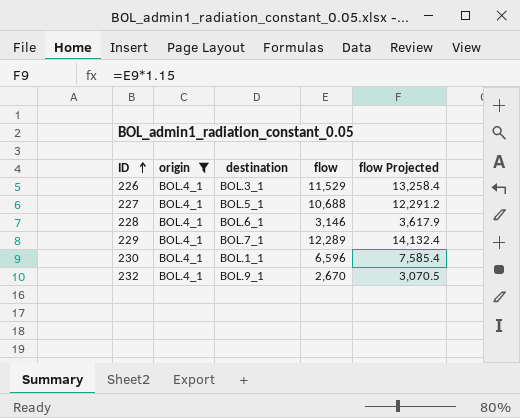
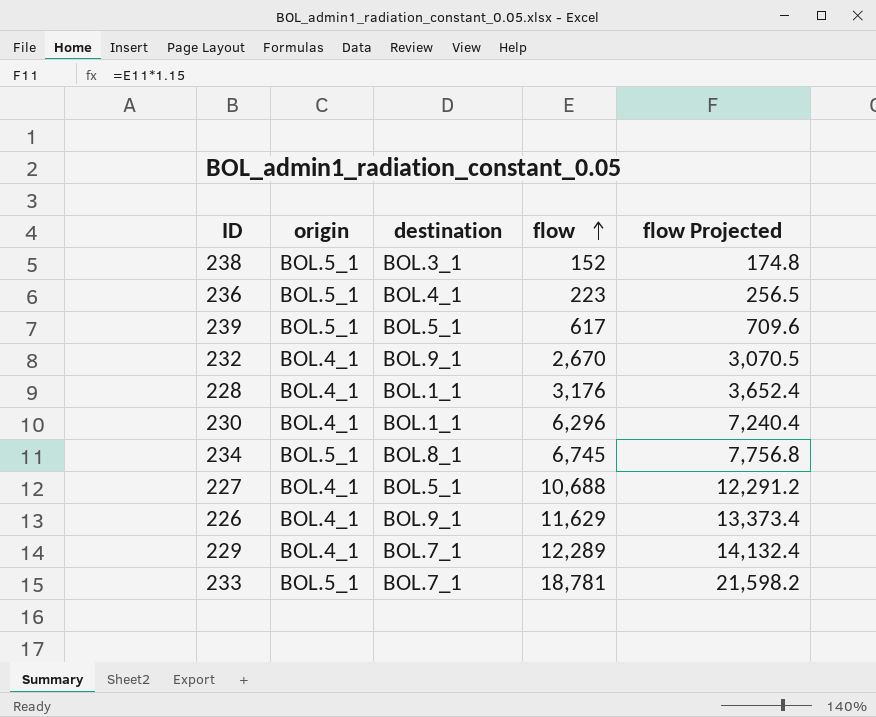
filter: origin = BOL.4_1 -> none
row order: ID ascending -> flow ascending
228 | destination: BOL.6_1 -> BOL.1_1
228 | flow: 3,146 -> 3,176
228 | flow Projected: 3,617.9 -> 3,652.4
230 | flow: 6,596 -> 6,296
230 | flow Projected: 7,585.4 -> 7,240.4
226 | destination: BOL.3_1 -> BOL.9_1
226 | flow: 11,529 -> 11,629
226 | flow Projected: 13,258.4 -> 13,373.4

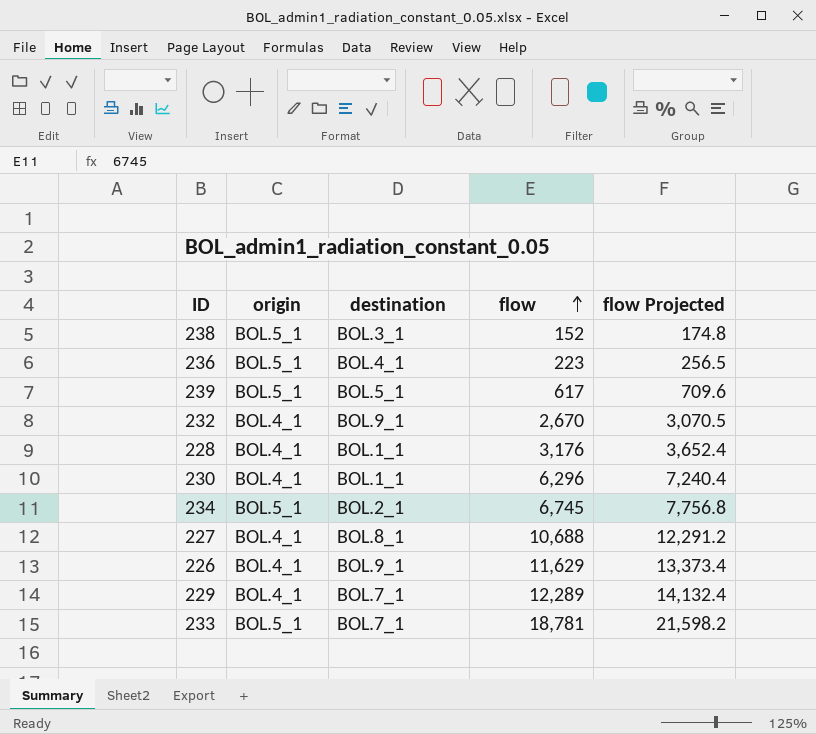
234 | destination: BOL.8_1 -> BOL.2_1
227 | destination: BOL.5_1 -> BOL.8_1

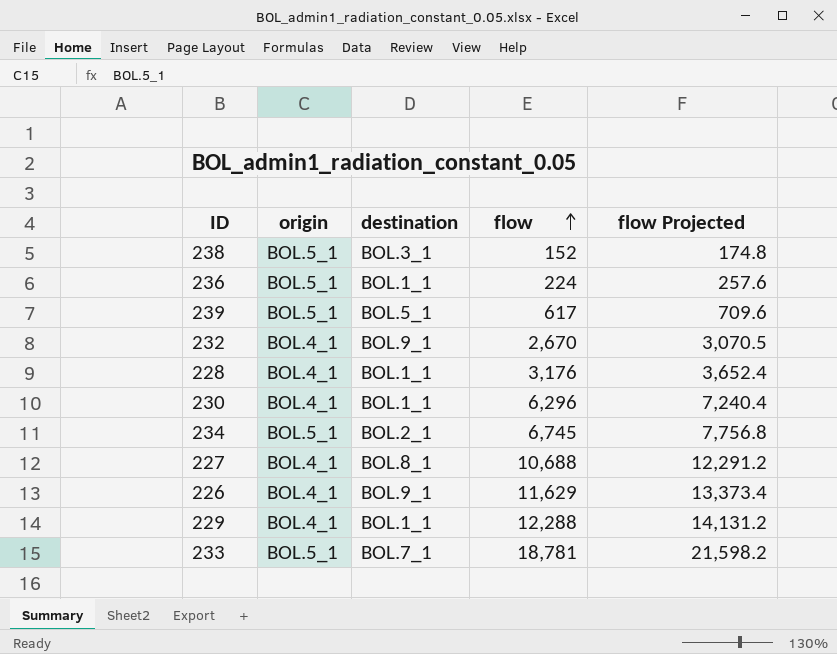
236 | destination: BOL.4_1 -> BOL.1_1
236 | flow: 223 -> 224
236 | flow Projected: 256.5 -> 257.6
229 | destination: BOL.7_1 -> BOL.1_1
229 | flow: 12,289 -> 12,288
229 | flow Projected: 14,132.4 -> 14,131.2

